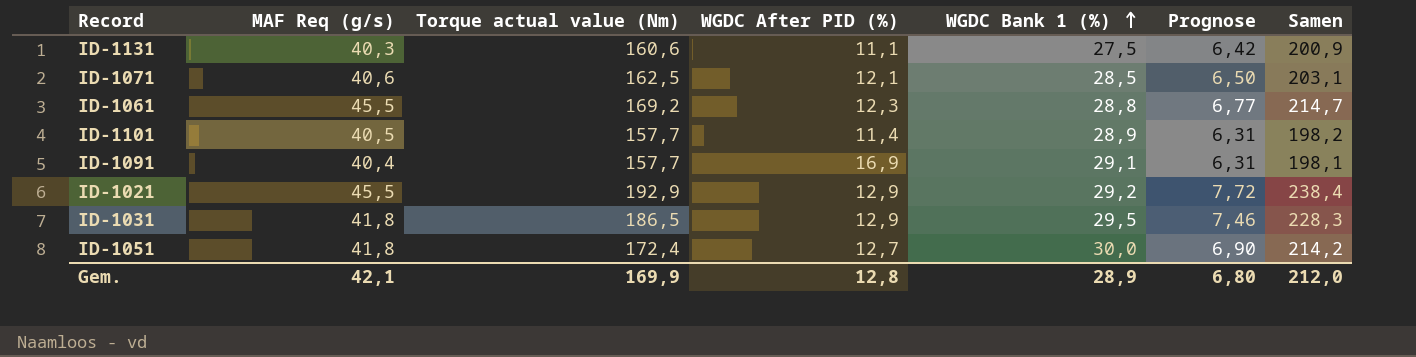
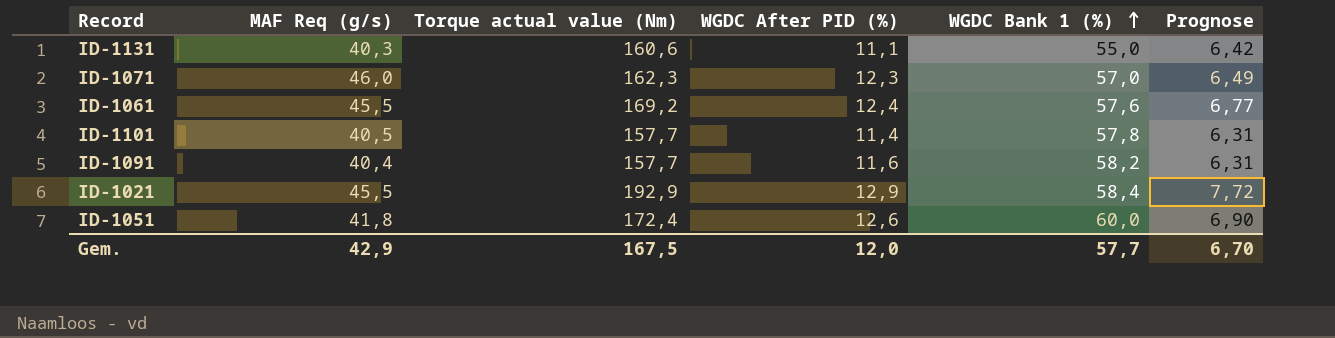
column Samen | formula: [MAF Req (g/s)] + [Torque actual value (Nm)] -> none
row ID-1031: 41,8 | 186,5 | 12,9 | 29,5 | 7,46 | 228,3 -> none
ID-1131 | WGDC Bank 1 (%): 27,5 -> 55,0
ID-1071 | MAF Req (g/s): 40,6 -> 46,0
ID-1071 | Torque actual value (Nm): 162,5 -> 162,3
ID-1071 | WGDC After PID (%): 12,1 -> 12,3
ID-1071 | WGDC Bank 1 (%): 28,5 -> 57,0
ID-1071 | Prognose: 6,50 -> 6,49
ID-1061 | WGDC After PID (%): 12,3 -> 12,4
ID-1061 | WGDC Bank 1 (%): 28,8 -> 57,6
ID-1101 | WGDC Bank 1 (%): 28,9 -> 57,8
ID-1091 | WGDC After PID (%): 16,9 -> 11,6
ID-1091 | WGDC Bank 1 (%): 29,1 -> 58,2
ID-1021 | WGDC Bank 1 (%): 29,2 -> 58,4
ID-1051 | WGDC After PID (%): 12,7 -> 12,6
ID-1051 | WGDC Bank 1 (%): 30,0 -> 60,0
Gem. | MAF Req (g/s): 42,1 -> 42,9
Gem. | Torque actual value (Nm): 169,9 -> 167,5
Gem. | WGDC After PID (%): 12,8 -> 12,0
Gem. | WGDC Bank 1 (%): 28,9 -> 57,7
Gem. | Prognose: 6,80 -> 6,70

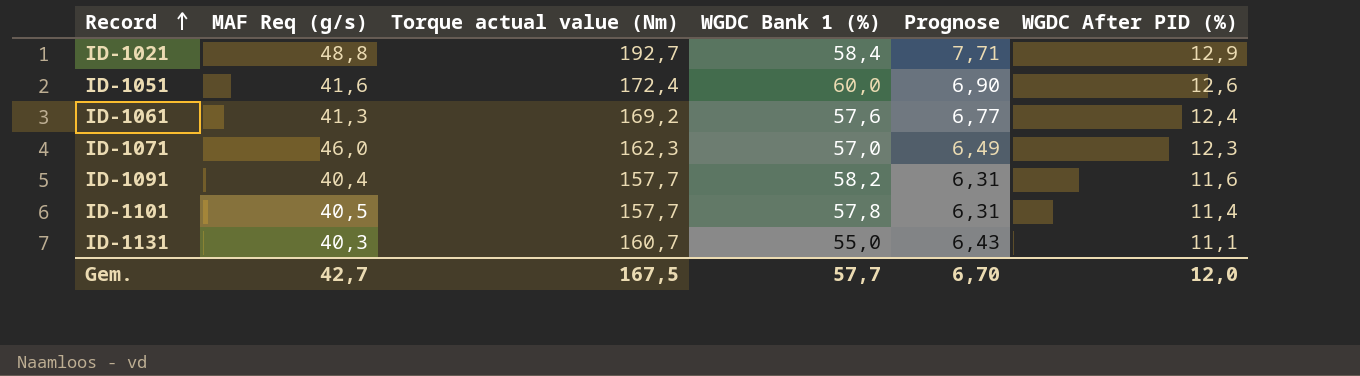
row order: WGDC Bank 1 (%) ascending -> Record ascending
column WGDC After PID (%) | position: 4 -> 6
ID-1021 | MAF Req (g/s): 45,5 -> 48,8
ID-1021 | Torque actual value (Nm): 192,9 -> 192,7
ID-1021 | Prognose: 7,72 -> 7,71
ID-1051 | MAF Req (g/s): 41,8 -> 41,6
ID-1061 | MAF Req (g/s): 45,5 -> 41,3
ID-1131 | Torque actual value (Nm): 160,6 -> 160,7
ID-1131 | Prognose: 6,42 -> 6,43
Gem. | MAF Req (g/s): 42,9 -> 42,7

